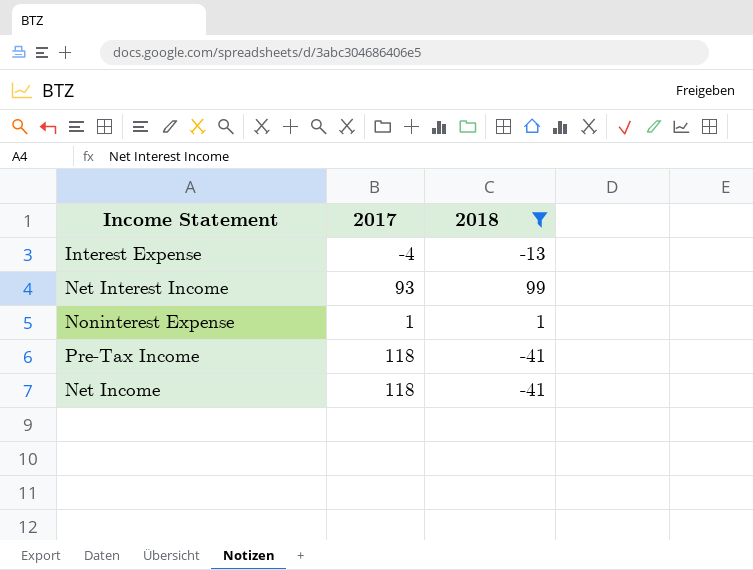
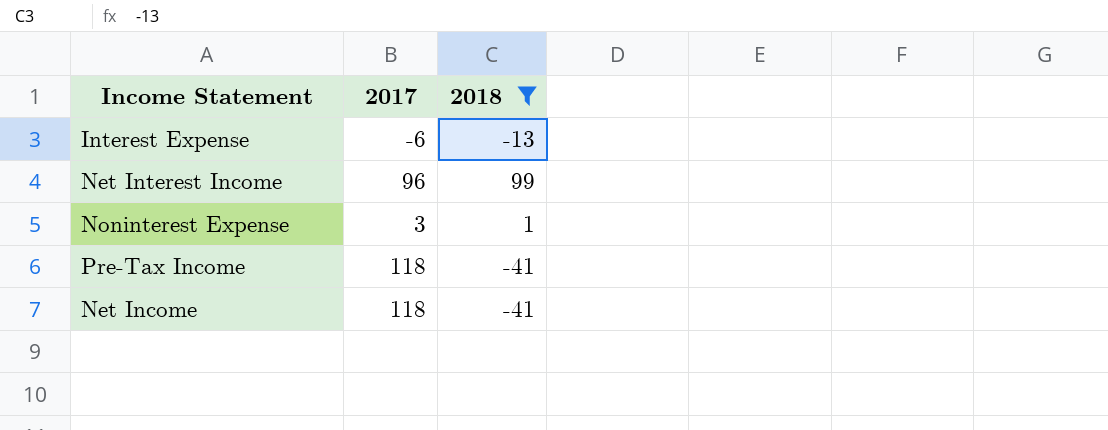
Interest Expense | 2017: -4 -> -6
Net Interest Income | 2017: 93 -> 96
Noninterest Expense | 2017: 1 -> 3

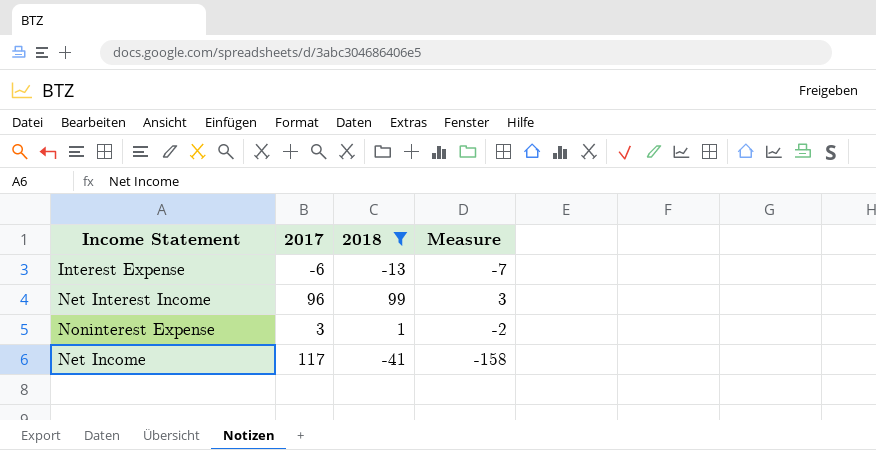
column Measure | formula: none -> [2018] - [2017]
row Pre-Tax Income: 118 | -41 -> none
Net Income | 2017: 118 -> 117

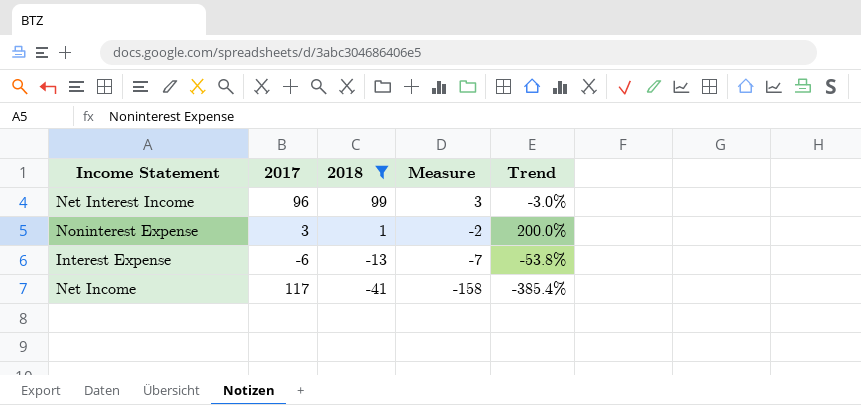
row order: none -> 2018 descending
column Trend | formula: none -> ([2017] - [2018]) / [2018]

